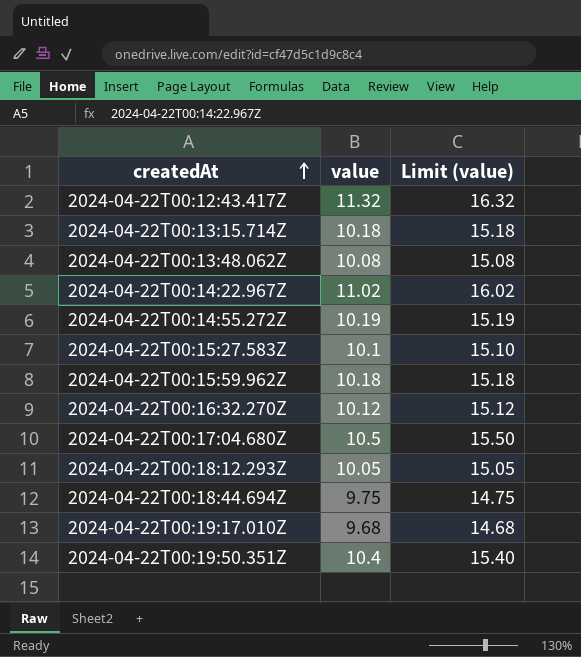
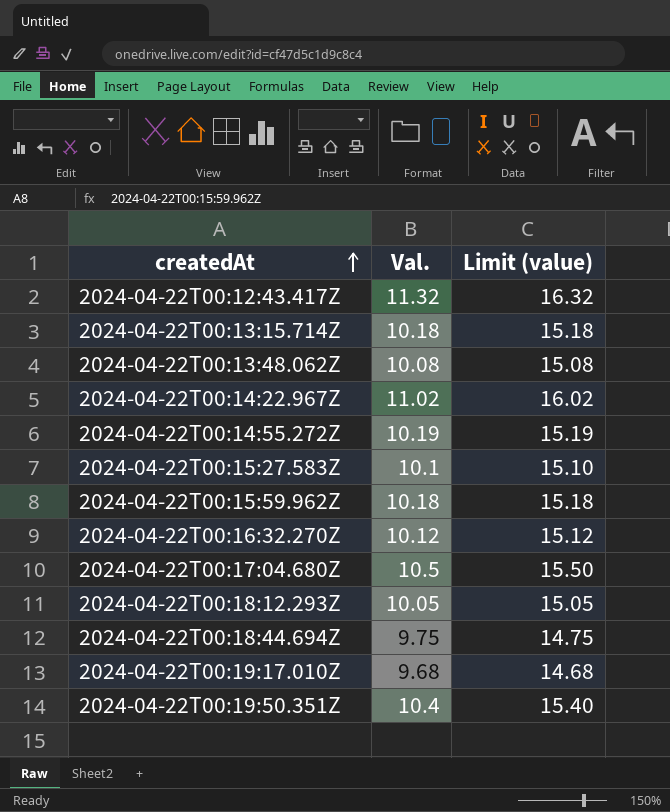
column name: value -> Val.

